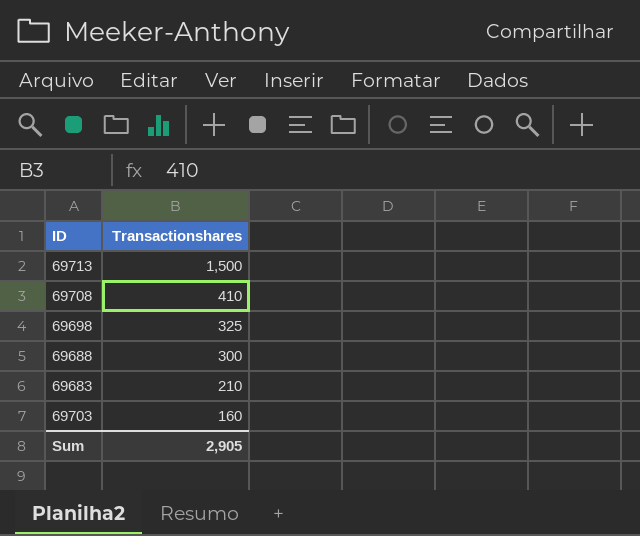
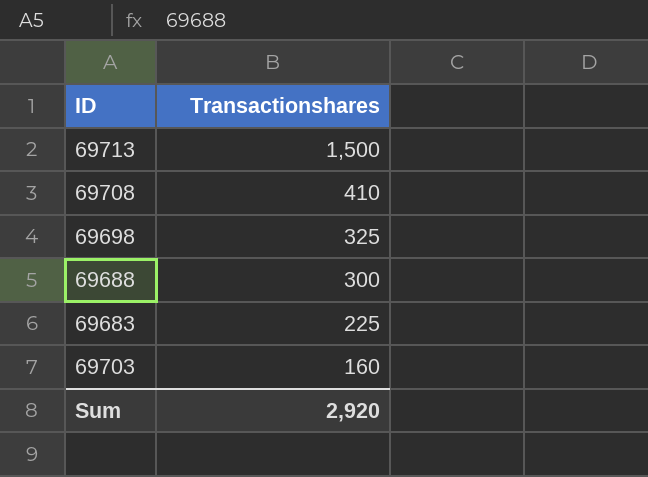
69683 | Transactionshares: 210 -> 225
Sum | Transactionshares: 2,905 -> 2,920

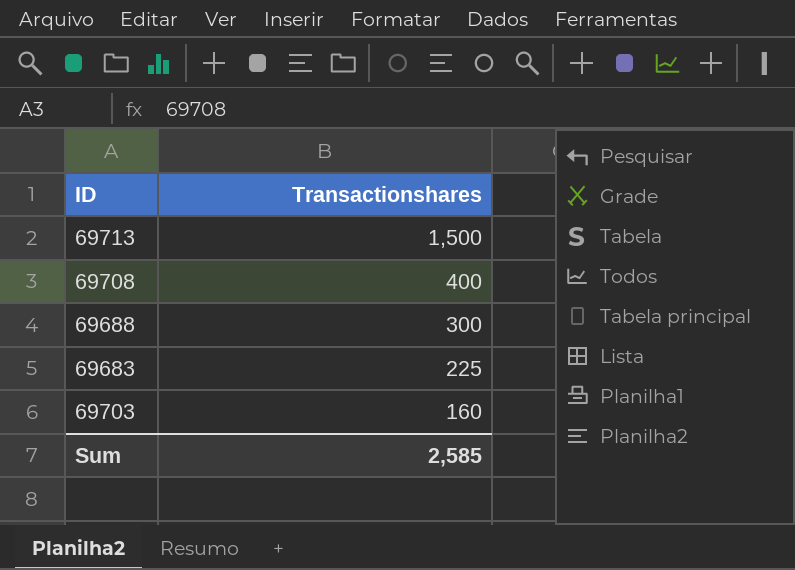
row 69698: 325 -> none
69708 | Transactionshares: 410 -> 400
Sum | Transactionshares: 2,920 -> 2,585

